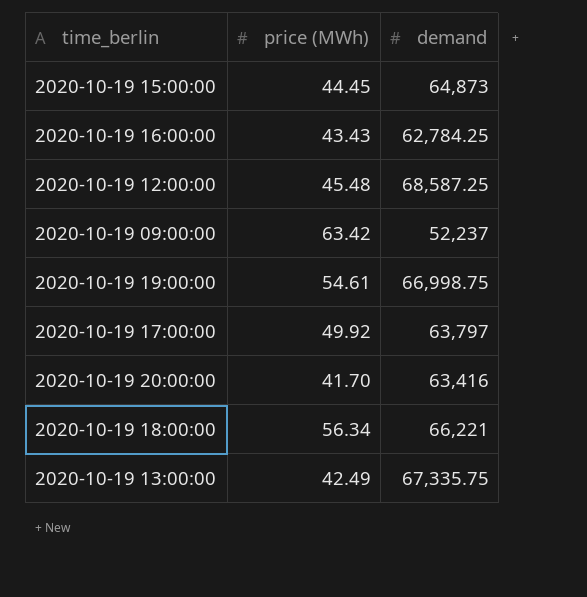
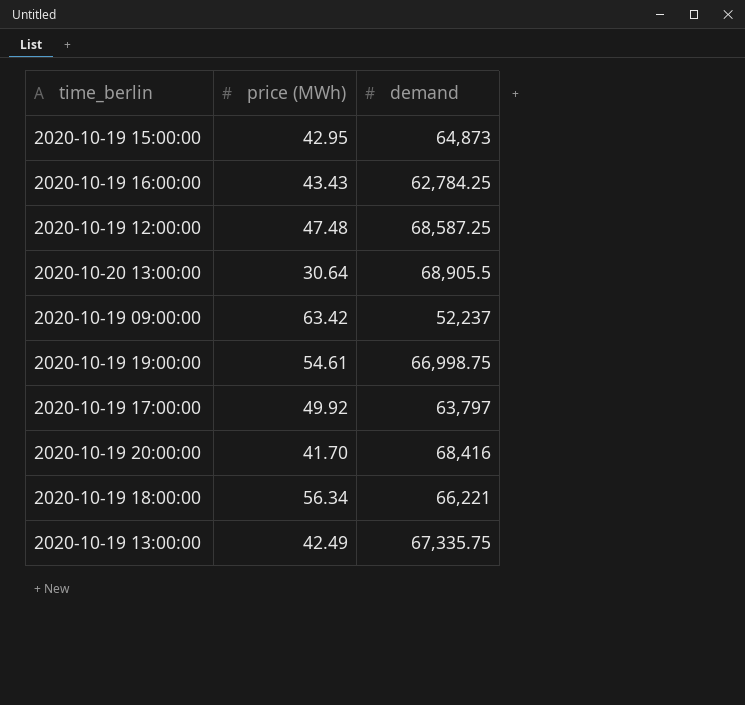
2020-10-19 15:00:00 | price (MWh): 44.45 -> 42.95
2020-10-19 12:00:00 | price (MWh): 45.48 -> 47.48
row 2020-10-20 13:00:00: none -> 30.64 | 68,905.5
2020-10-19 20:00:00 | demand: 63,416 -> 68,416

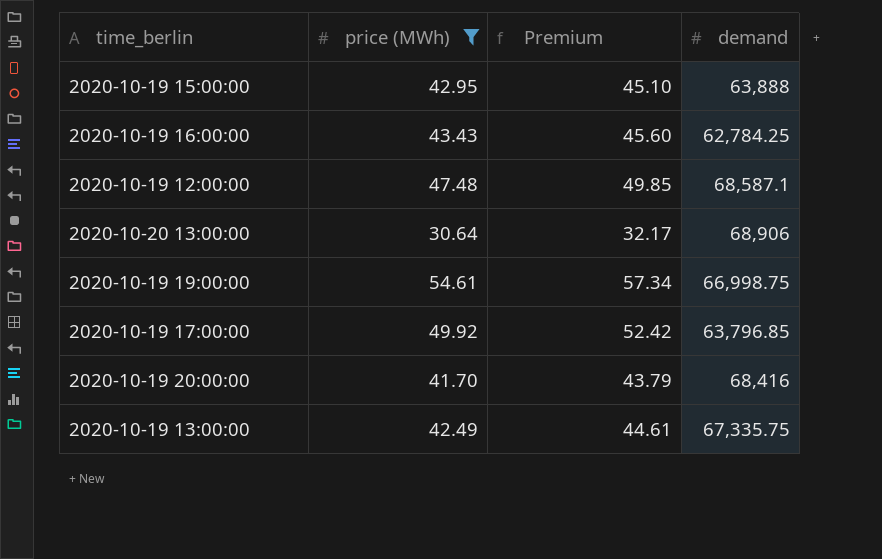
filter: none -> price (MWh) <= 54.61
column Premium | formula: none -> [price (MWh)] * 1.05
2020-10-19 15:00:00 | demand: 64,873 -> 63,888
2020-10-19 12:00:00 | demand: 68,587.25 -> 68,587.1
2020-10-20 13:00:00 | demand: 68,905.5 -> 68,906
2020-10-19 17:00:00 | demand: 63,797 -> 63,796.85

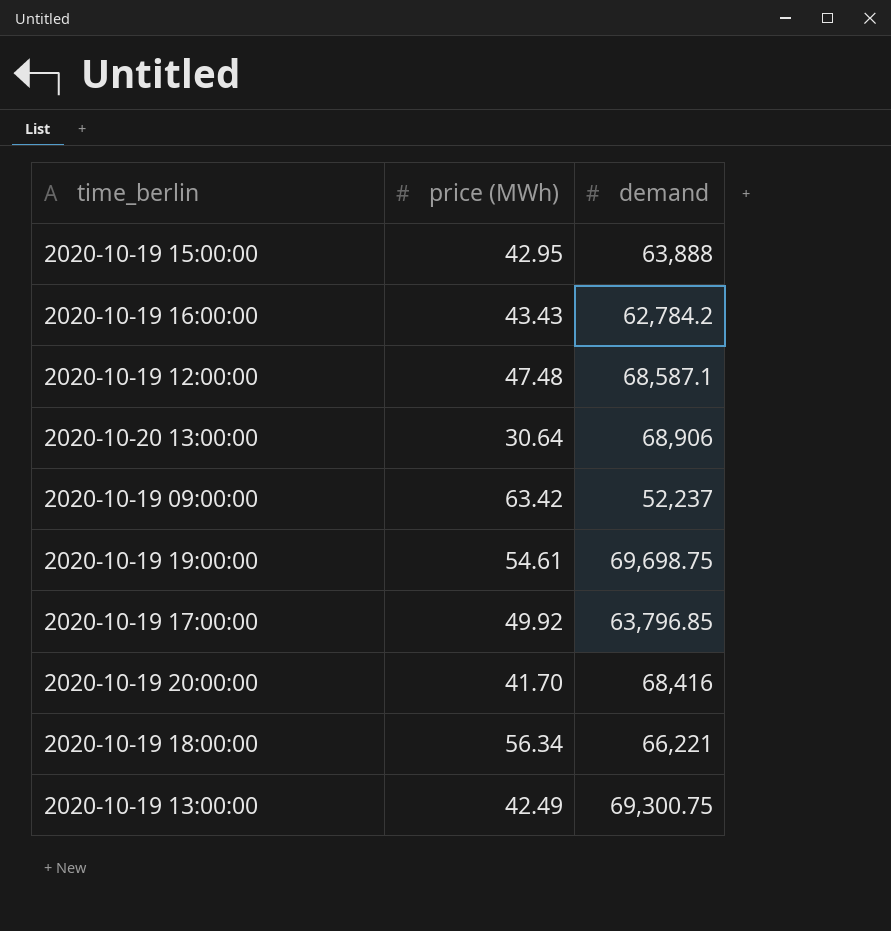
filter: price (MWh) <= 54.61 -> none
column Premium | formula: [price (MWh)] * 1.05 -> none
2020-10-19 16:00:00 | demand: 62,784.25 -> 62,784.2
2020-10-19 19:00:00 | demand: 66,998.75 -> 69,698.75
2020-10-19 13:00:00 | demand: 67,335.75 -> 69,300.75

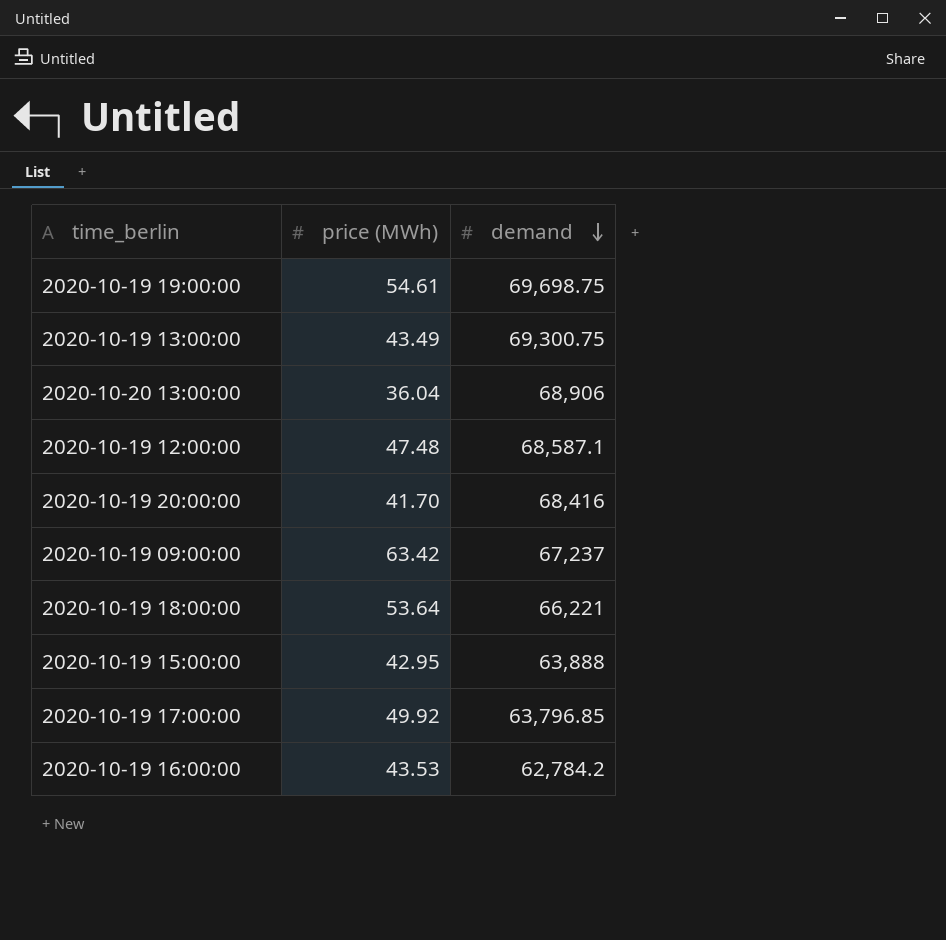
row order: none -> demand descending
2020-10-19 13:00:00 | price (MWh): 42.49 -> 43.49
2020-10-20 13:00:00 | price (MWh): 30.64 -> 36.04
2020-10-19 09:00:00 | demand: 52,237 -> 67,237
2020-10-19 18:00:00 | price (MWh): 56.34 -> 53.64
2020-10-19 16:00:00 | price (MWh): 43.43 -> 43.53

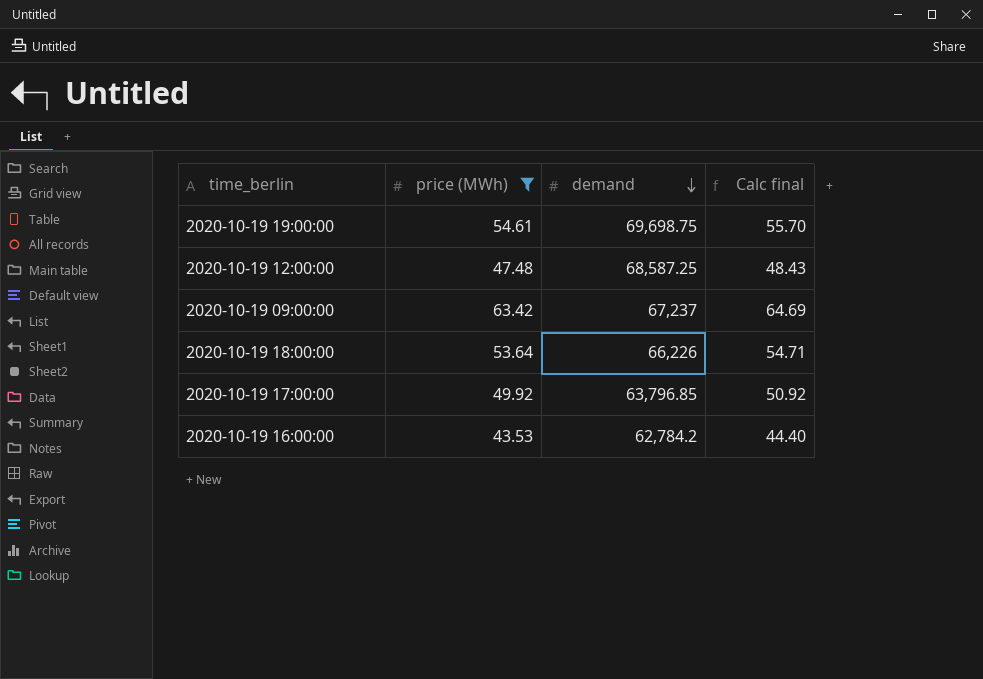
filter: none -> price (MWh) >= 43.53
column Calc final | formula: none -> [price (MWh)] * 1.02
2020-10-19 12:00:00 | demand: 68,587.1 -> 68,587.25
2020-10-19 18:00:00 | demand: 66,221 -> 66,226

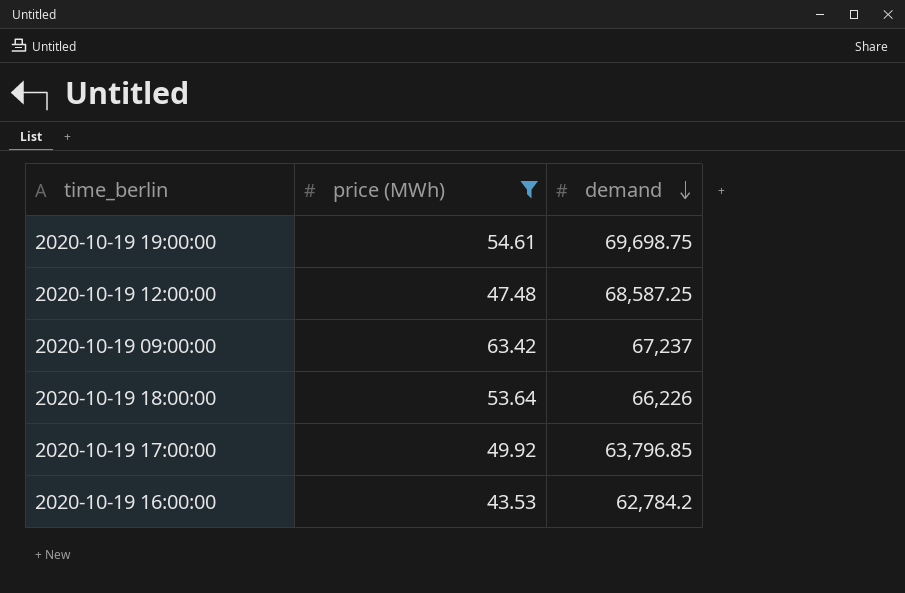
column Calc final | formula: [price (MWh)] * 1.02 -> none

